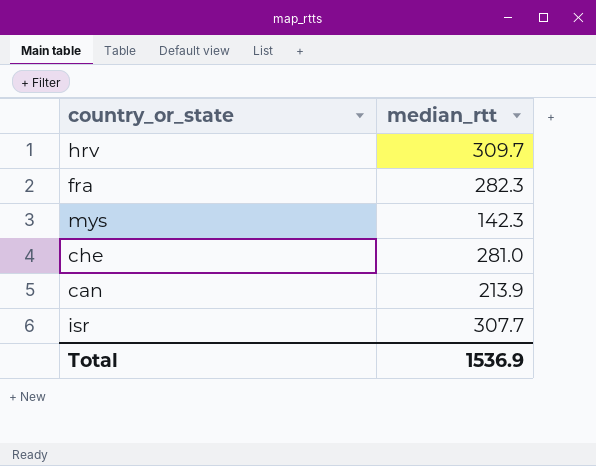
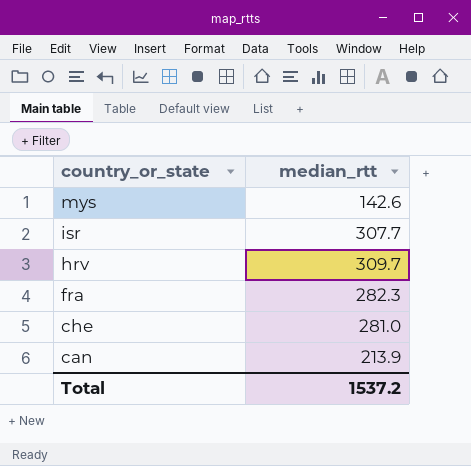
row order: none -> country_or_state descending
mys | median_rtt: 142.3 -> 142.6
Total | median_rtt: 1536.9 -> 1537.2

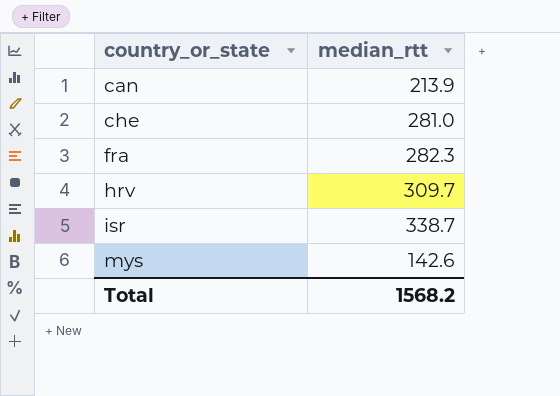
row order: country_or_state descending -> country_or_state ascending
isr | median_rtt: 307.7 -> 338.7
Total | median_rtt: 1537.2 -> 1568.2

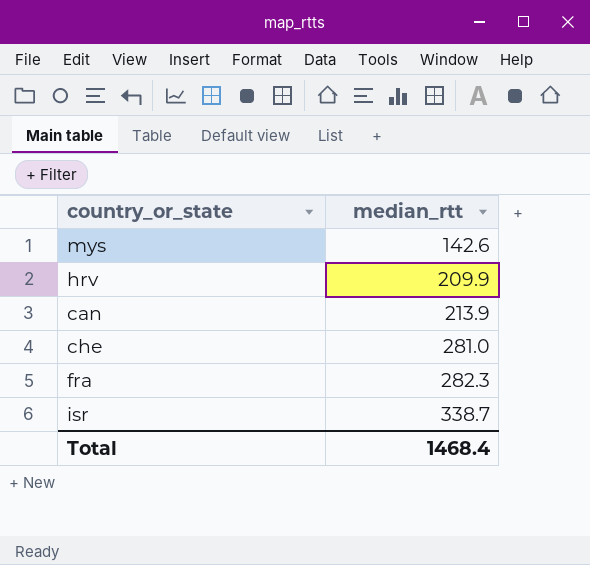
row order: country_or_state ascending -> median_rtt ascending
hrv | median_rtt: 309.7 -> 209.9
Total | median_rtt: 1568.2 -> 1468.4

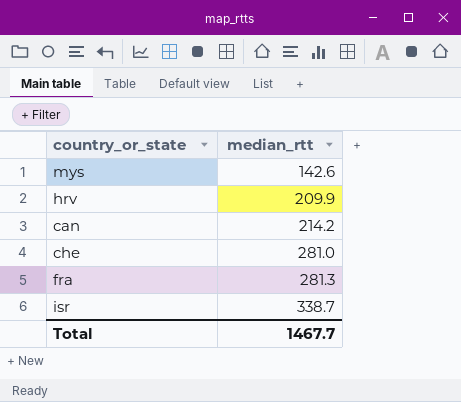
can | median_rtt: 213.9 -> 214.2
fra | median_rtt: 282.3 -> 281.3
Total | median_rtt: 1468.4 -> 1467.7

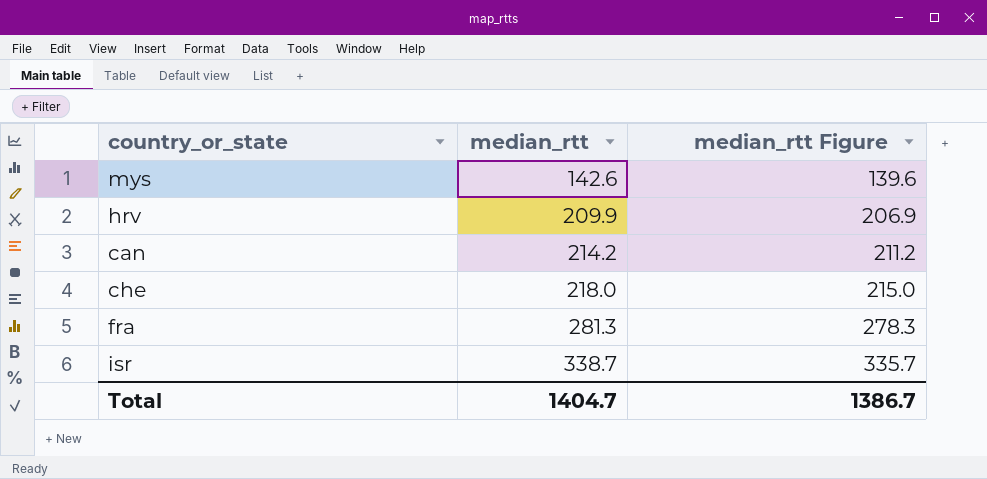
column median_rtt Figure | formula: none -> [median_rtt] - 3
che | median_rtt: 281.0 -> 218.0
Total | median_rtt: 1467.7 -> 1404.7

